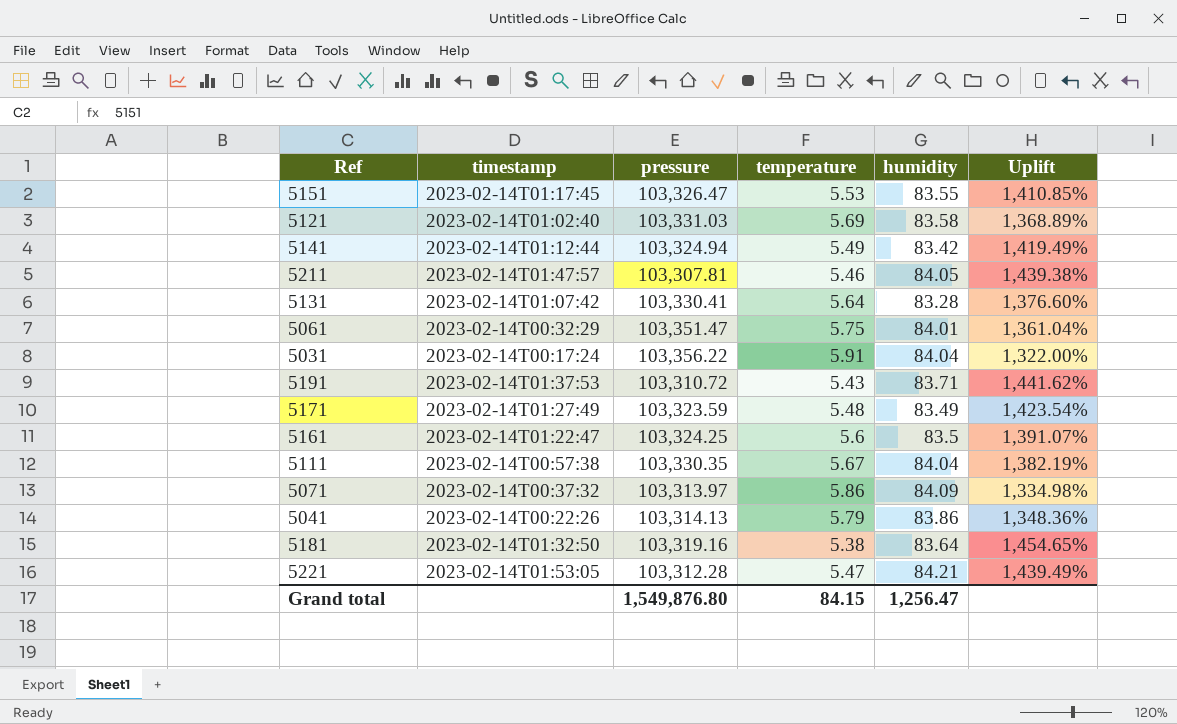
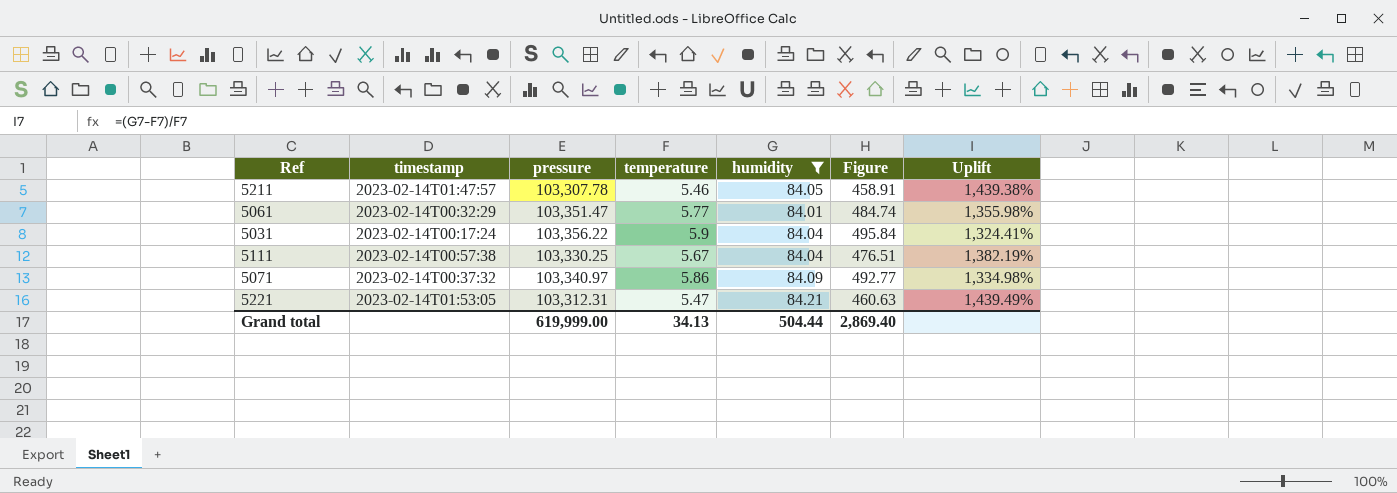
filter: none -> humidity >= 84.01
column Figure | formula: none -> [temperature] * [humidity]
5211 | pressure: 103,307.81 -> 103,307.78
5061 | temperature: 5.75 -> 5.77
5061 | Uplift: 1,361.04% -> 1,355.98%
5031 | temperature: 5.91 -> 5.9
5031 | Uplift: 1,322.00% -> 1,324.41%
5111 | pressure: 103,330.35 -> 103,330.25
5071 | pressure: 103,313.97 -> 103,340.97
5221 | pressure: 103,312.28 -> 103,312.31
Grand total | pressure: 1,549,876.80 -> 619,999.00
Grand total | temperature: 84.15 -> 34.13
Grand total | humidity: 1,256.47 -> 504.44

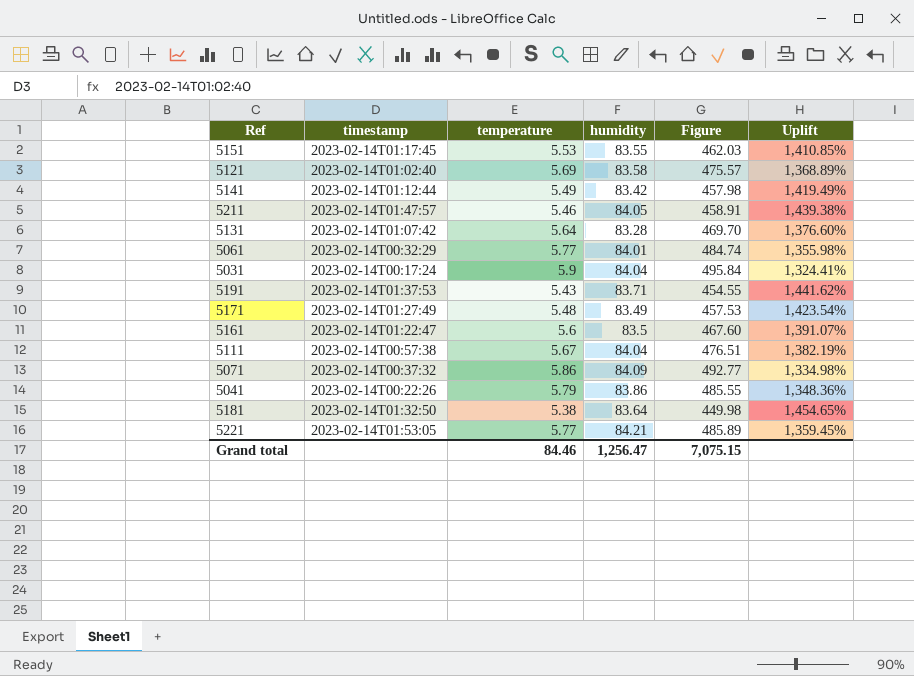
filter: humidity >= 84.01 -> none
column pressure | position: 3 -> none
5221 | temperature: 5.47 -> 5.77
5221 | Figure: 460.63 -> 485.89
5221 | Uplift: 1,439.49% -> 1,359.45%
Grand total | temperature: 34.13 -> 84.46
Grand total | humidity: 504.44 -> 1,256.47
Grand total | Figure: 2,869.40 -> 7,075.15

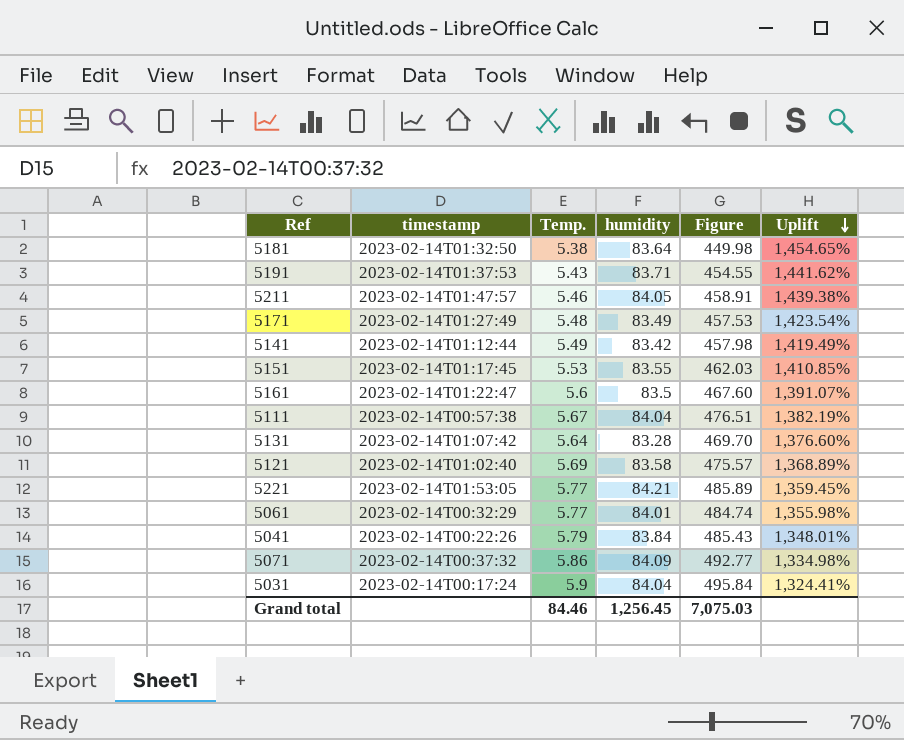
row order: none -> Uplift descending
column name: temperature -> Temp.
5041 | humidity: 83.86 -> 83.84
5041 | Figure: 485.55 -> 485.43
5041 | Uplift: 1,348.36% -> 1,348.01%
Grand total | humidity: 1,256.47 -> 1,256.45
Grand total | Figure: 7,075.15 -> 7,075.03

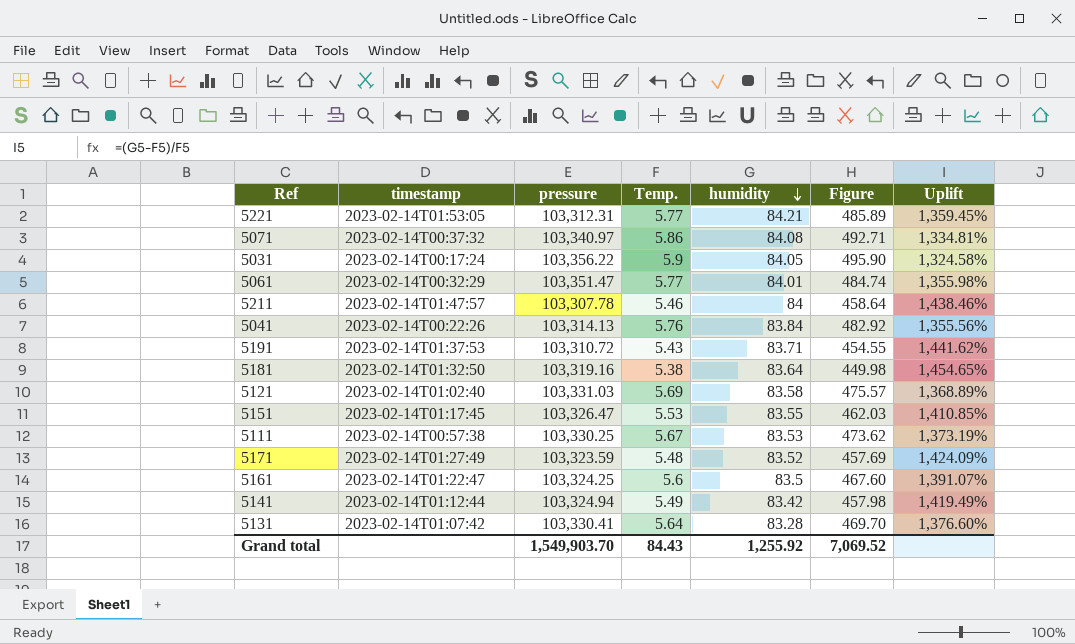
row order: Uplift descending -> humidity descending
column pressure | position: none -> 3
5071 | humidity: 84.09 -> 84.08
5071 | Figure: 492.77 -> 492.71
5071 | Uplift: 1,334.98% -> 1,334.81%
5031 | humidity: 84.04 -> 84.05
5031 | Figure: 495.84 -> 495.90
5031 | Uplift: 1,324.41% -> 1,324.58%
5211 | humidity: 84.05 -> 84
5211 | Figure: 458.91 -> 458.64
5211 | Uplift: 1,439.38% -> 1,438.46%
5041 | Temp.: 5.79 -> 5.76
5041 | Figure: 485.43 -> 482.92
5041 | Uplift: 1,348.01% -> 1,355.56%
5111 | humidity: 84.04 -> 83.53
5111 | Figure: 476.51 -> 473.62
5111 | Uplift: 1,382.19% -> 1,373.19%
5171 | humidity: 83.49 -> 83.52
5171 | Figure: 457.53 -> 457.69
5171 | Uplift: 1,423.54% -> 1,424.09%
Grand total | Temp.: 84.46 -> 84.43
Grand total | humidity: 1,256.45 -> 1,255.92
Grand total | Figure: 7,075.03 -> 7,069.52

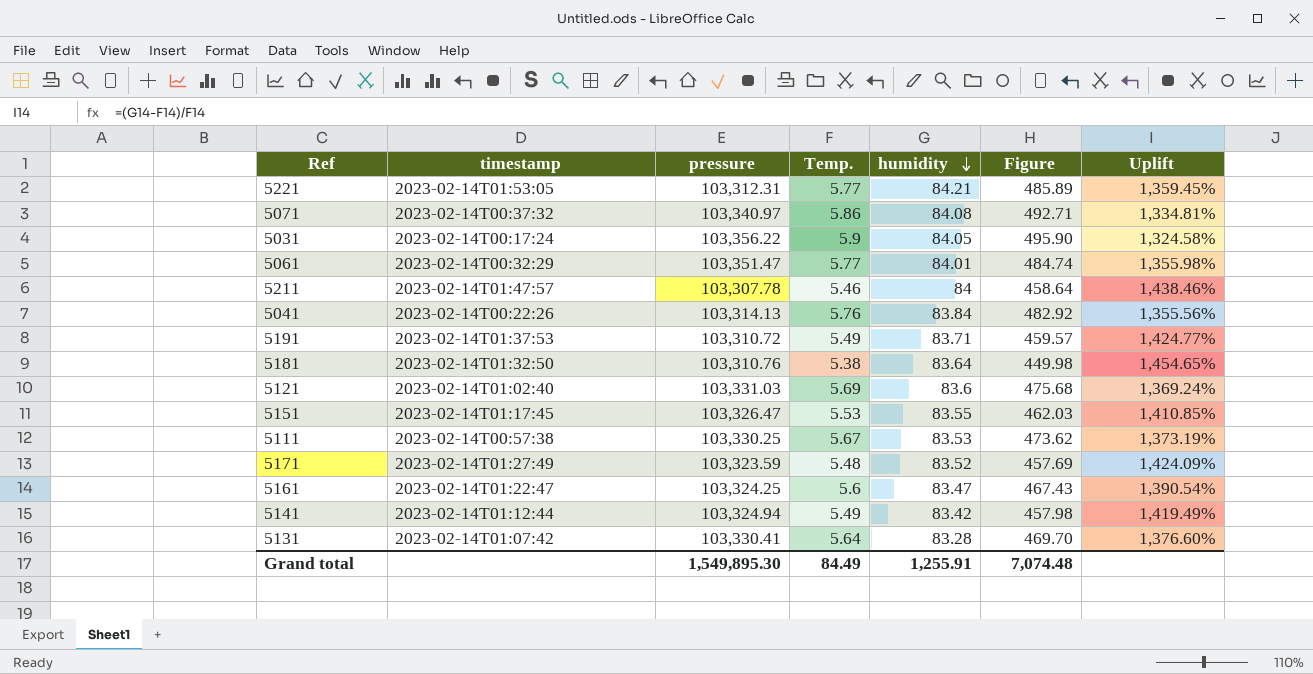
5191 | Temp.: 5.43 -> 5.49
5191 | Figure: 454.55 -> 459.57
5191 | Uplift: 1,441.62% -> 1,424.77%
5181 | pressure: 103,319.16 -> 103,310.76
5121 | humidity: 83.58 -> 83.6
5121 | Figure: 475.57 -> 475.68
5121 | Uplift: 1,368.89% -> 1,369.24%
5161 | humidity: 83.5 -> 83.47
5161 | Figure: 467.60 -> 467.43
5161 | Uplift: 1,391.07% -> 1,390.54%
Grand total | pressure: 1,549,903.70 -> 1,549,895.30
Grand total | Temp.: 84.43 -> 84.49
Grand total | humidity: 1,255.92 -> 1,255.91
Grand total | Figure: 7,069.52 -> 7,074.48

